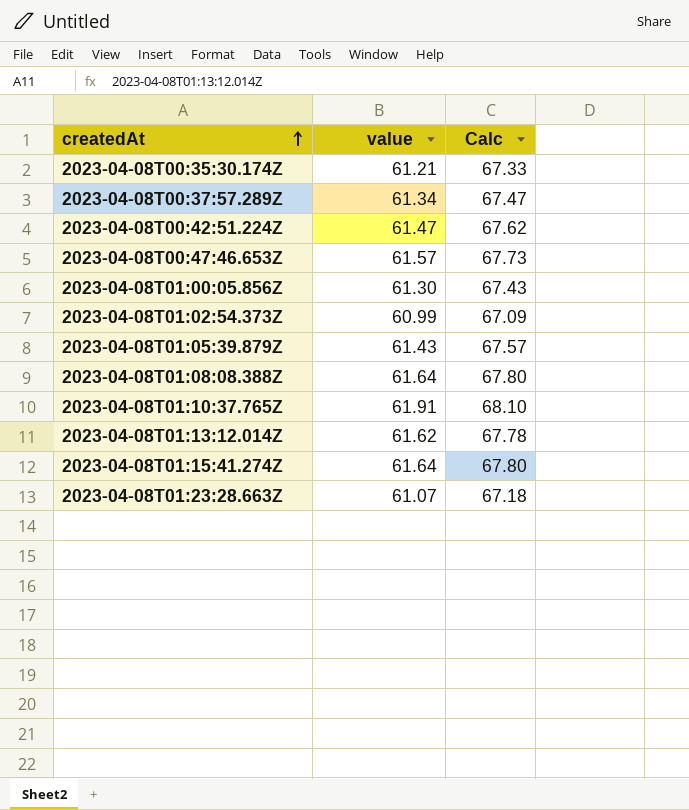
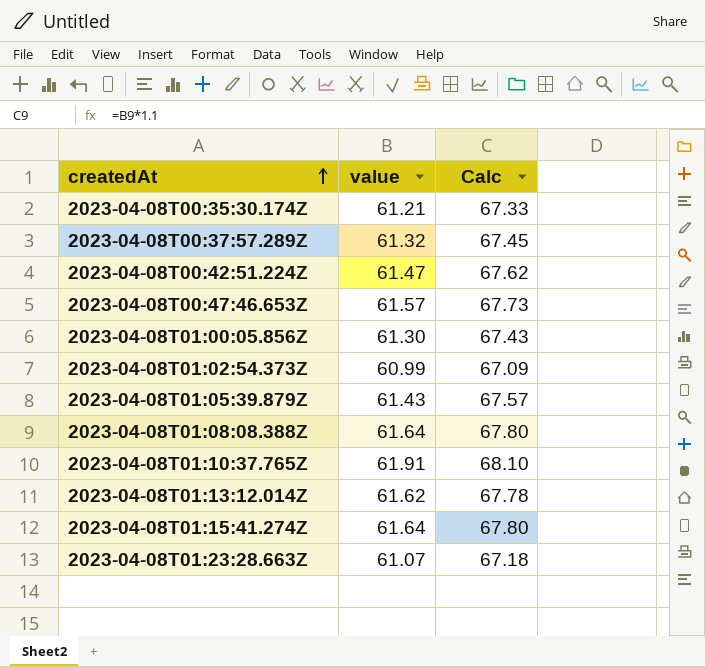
2023-04-08T00:37:57.289Z | value: 61.34 -> 61.32
2023-04-08T00:37:57.289Z | Calc: 67.47 -> 67.45

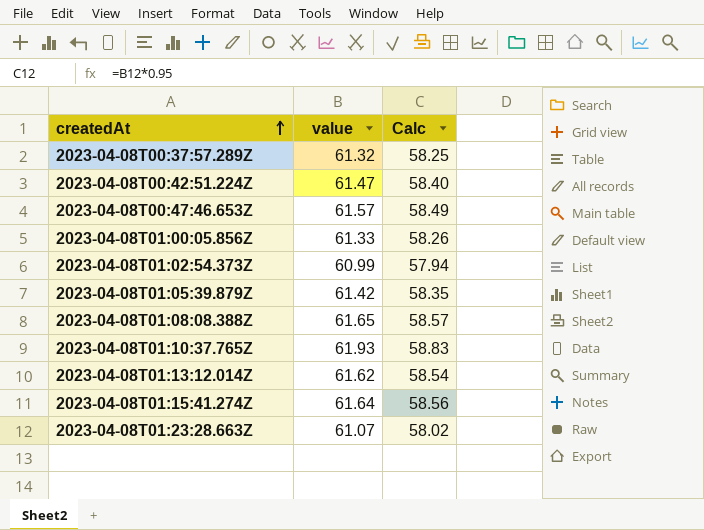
column Calc | formula: [value] * 1.1 -> [value] * 0.95
row 2023-04-08T00:35:30.174Z: 61.21 | 67.33 -> none
2023-04-08T01:00:05.856Z | value: 61.30 -> 61.33
2023-04-08T01:05:39.879Z | value: 61.43 -> 61.42
2023-04-08T01:08:08.388Z | value: 61.64 -> 61.65
2023-04-08T01:10:37.765Z | value: 61.91 -> 61.93

